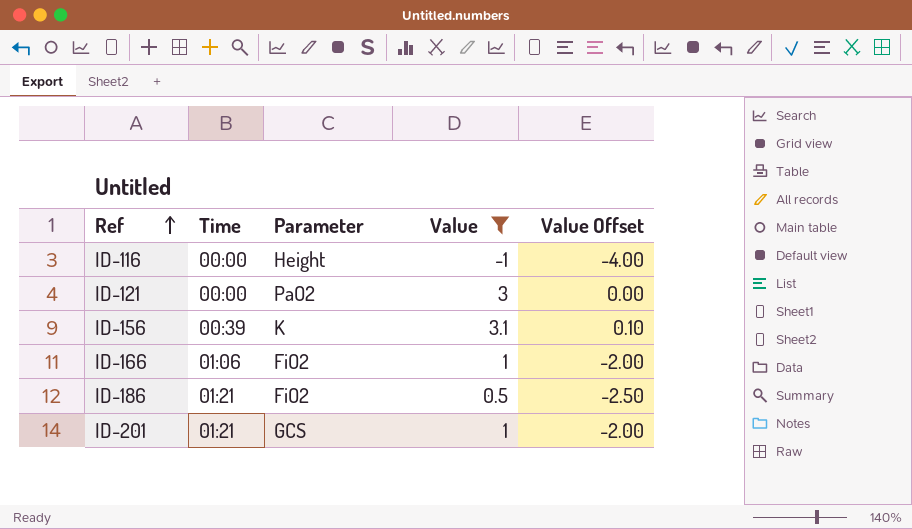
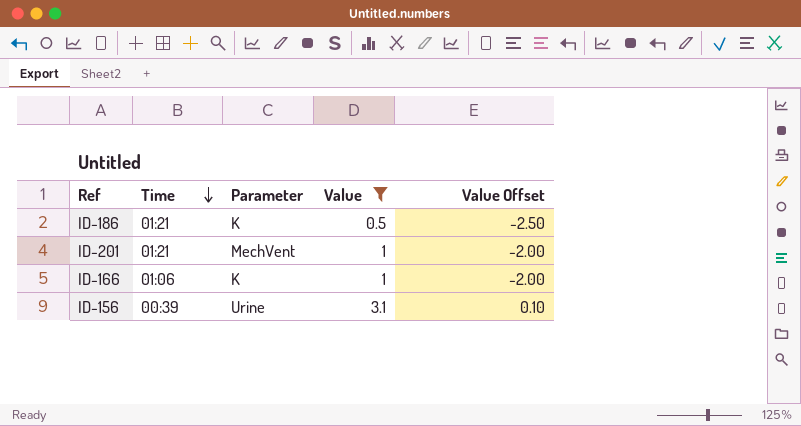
row order: Ref ascending -> Time descending
row ID-116: 00:00 | Height | -1 | -4.00 -> none
row ID-121: 00:00 | PaO2 | 3 | 0.00 -> none
ID-186 | Parameter: FiO2 -> K
ID-201 | Parameter: GCS -> MechVent
ID-166 | Parameter: FiO2 -> K
ID-156 | Parameter: K -> Urine

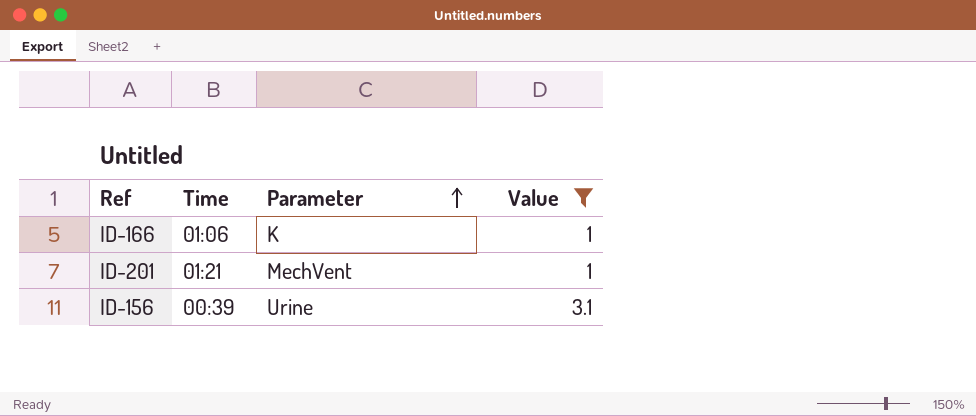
row order: Time descending -> Parameter ascending
column Value Offset | formula: [Value] - 3 -> none
row ID-186: 01:21 | K | 0.5 | -2.50 -> none

